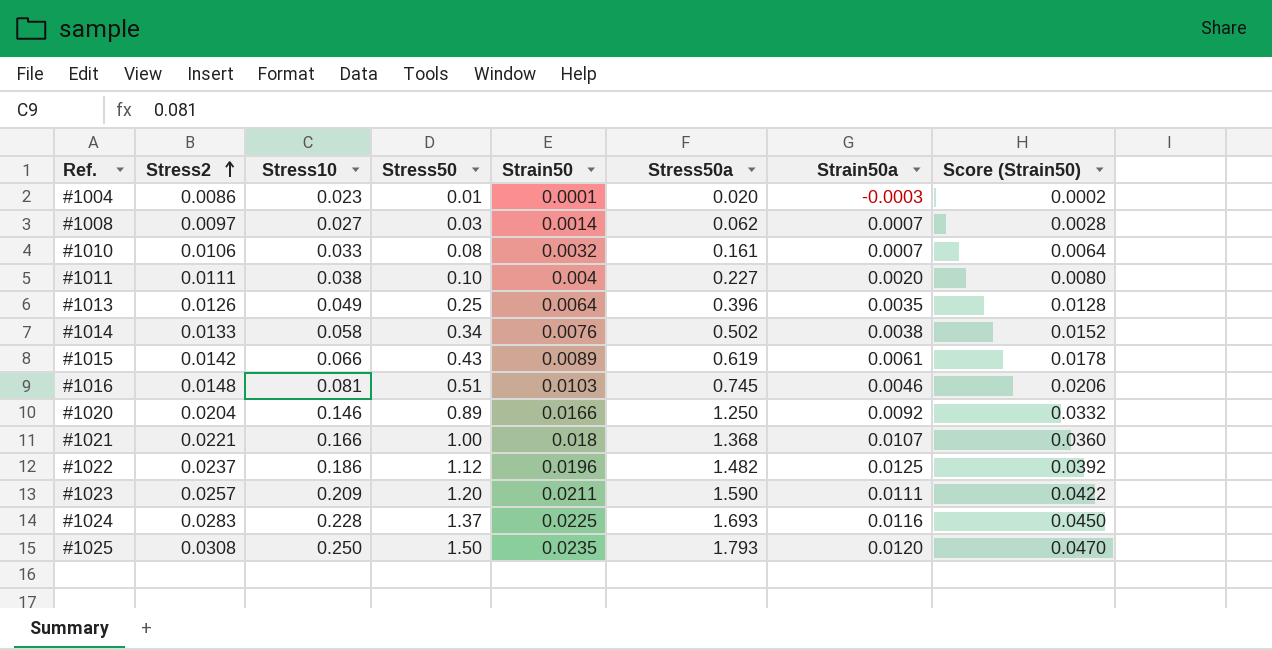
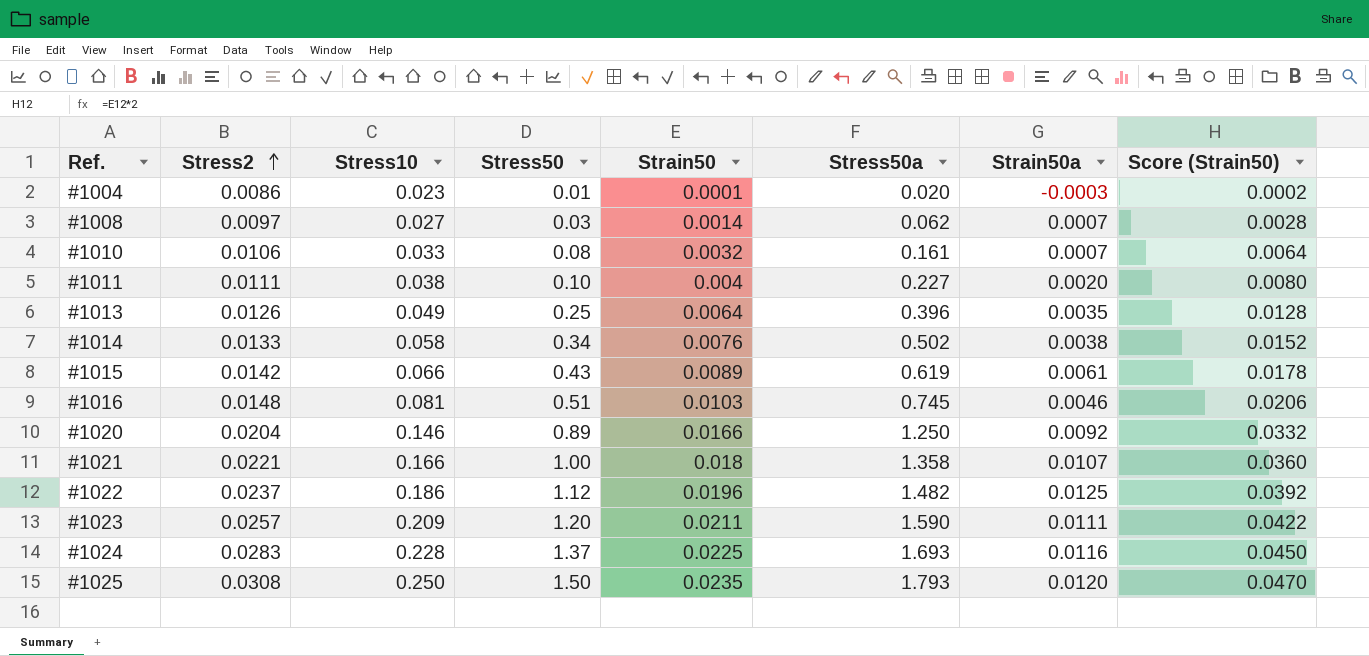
#1021 | Stress50a: 1.368 -> 1.358

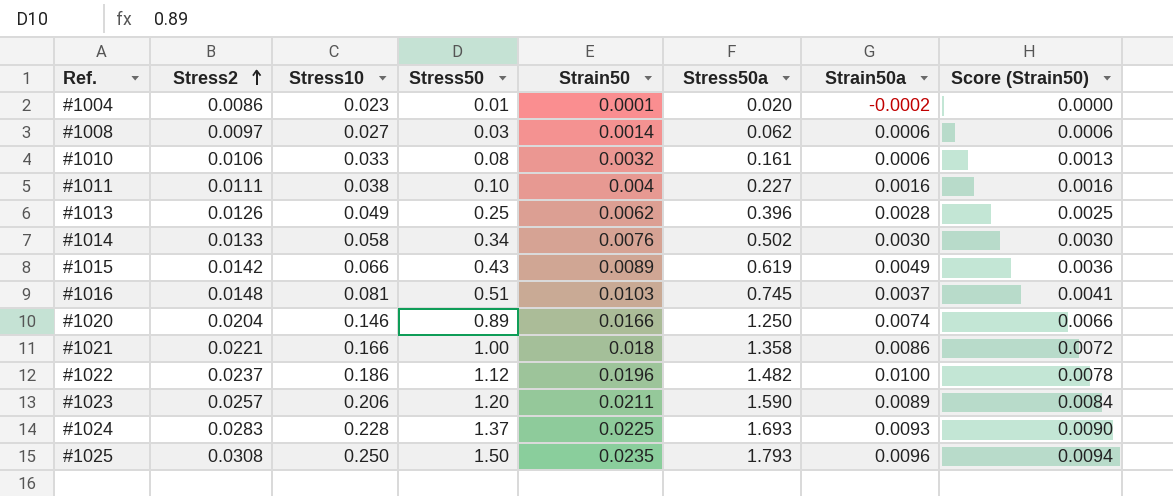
column Score (Strain50) | formula: [Strain50] * 2 -> [Strain50] * 0.4
#1004 | Strain50a: -0.0003 -> -0.0002
#1008 | Strain50a: 0.0007 -> 0.0006
#1010 | Strain50a: 0.0007 -> 0.0006
#1011 | Strain50a: 0.0020 -> 0.0016
#1013 | Strain50: 0.0064 -> 0.0062
#1013 | Strain50a: 0.0035 -> 0.0028
#1014 | Strain50a: 0.0038 -> 0.0030
#1015 | Strain50a: 0.0061 -> 0.0049
#1016 | Strain50a: 0.0046 -> 0.0037
#1020 | Strain50a: 0.0092 -> 0.0074
#1021 | Strain50a: 0.0107 -> 0.0086
#1022 | Strain50a: 0.0125 -> 0.0100
#1023 | Stress10: 0.209 -> 0.206
#1023 | Strain50a: 0.0111 -> 0.0089
#1024 | Strain50a: 0.0116 -> 0.0093
#1025 | Strain50a: 0.0120 -> 0.0096

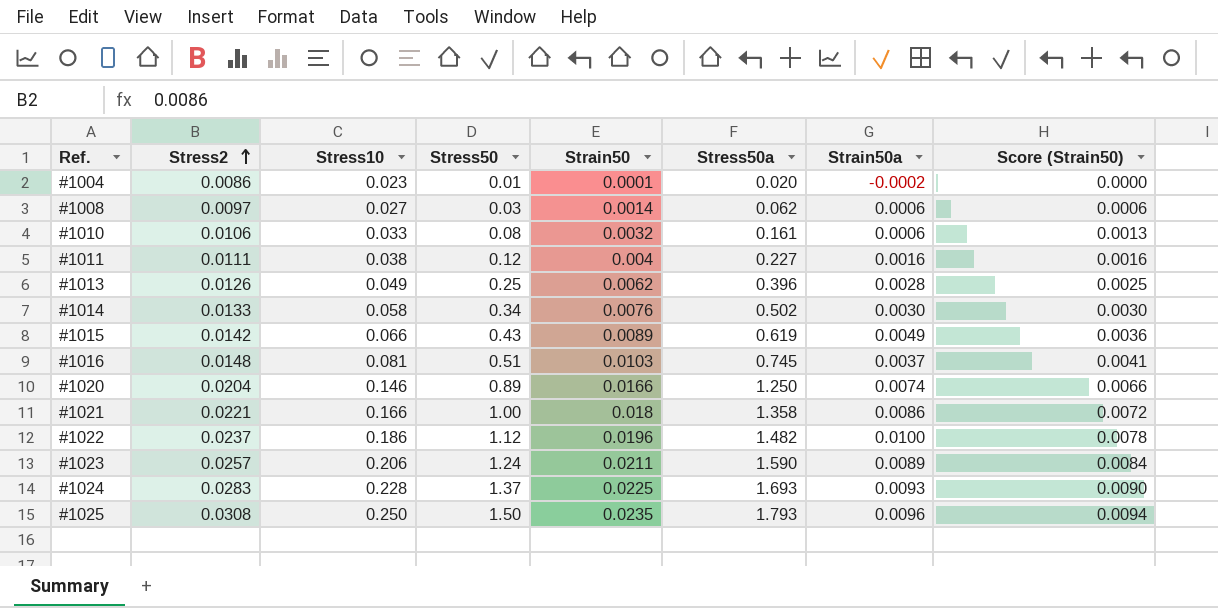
#1011 | Stress50: 0.10 -> 0.12
#1023 | Stress50: 1.20 -> 1.24

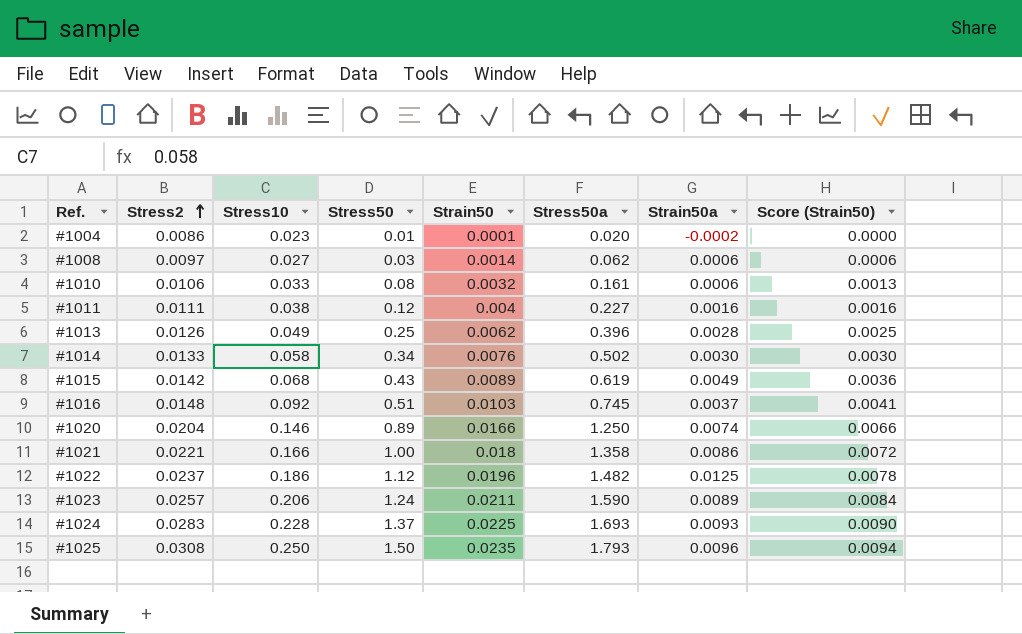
#1015 | Stress10: 0.066 -> 0.068
#1016 | Stress10: 0.081 -> 0.092
#1022 | Strain50a: 0.0100 -> 0.0125

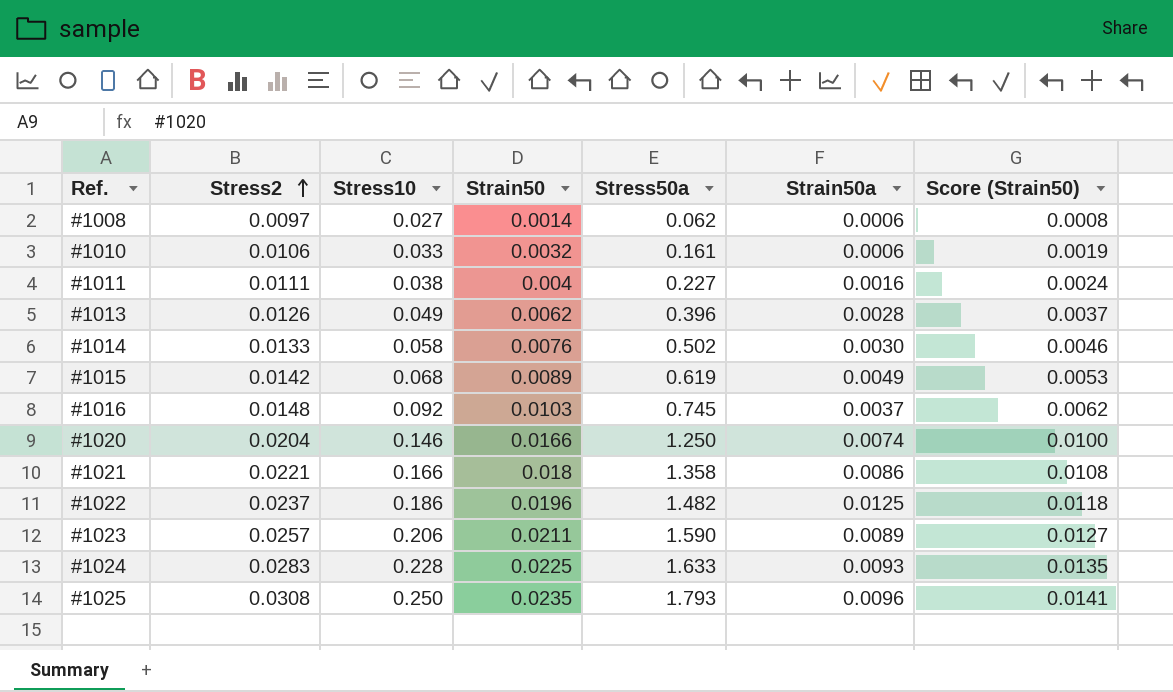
column Stress50 | position: 4 -> none
column Score (Strain50) | formula: [Strain50] * 0.4 -> [Strain50] * 0.6
row #1004: 0.0086 | 0.023 | 0.01 | 0.0001 | 0.020 | -0.0002 | 0.0000 -> none
#1024 | Stress50a: 1.693 -> 1.633

